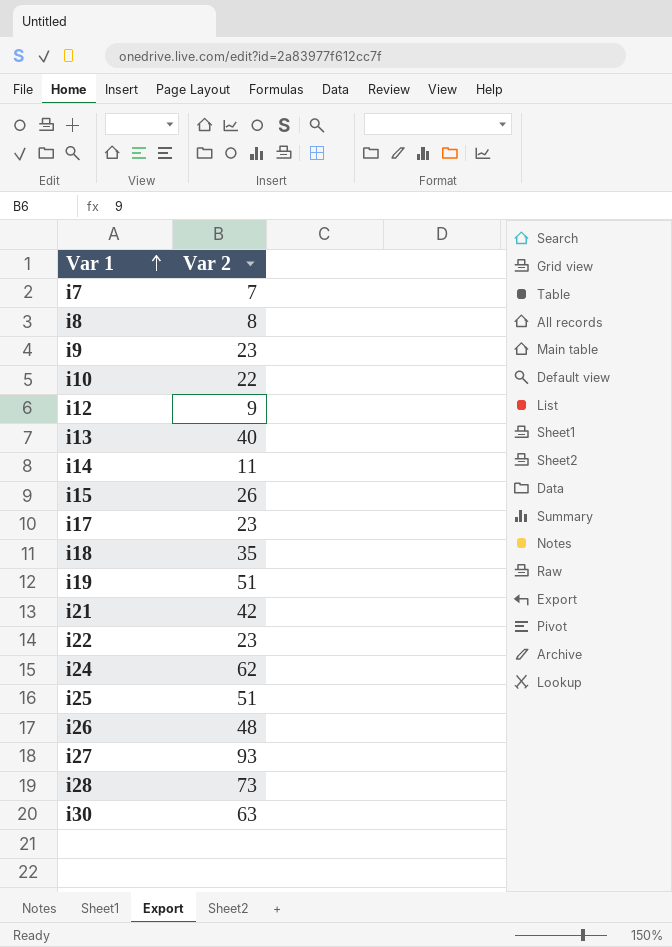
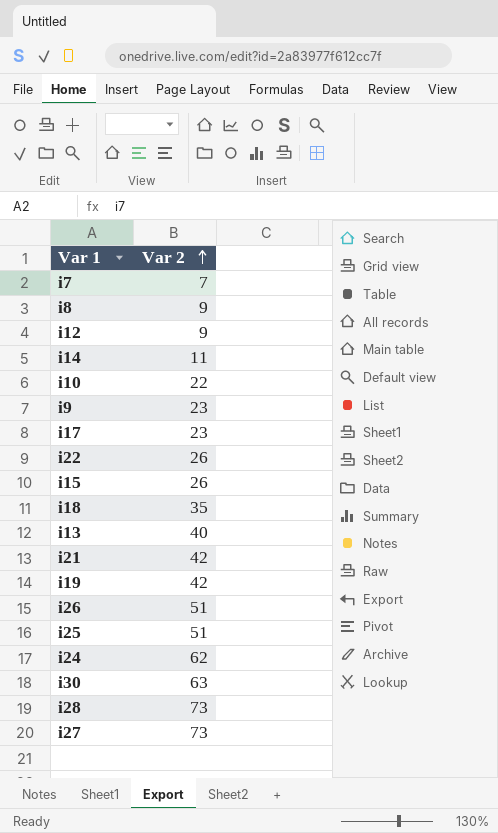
row order: Var 1 ascending -> Var 2 ascending
i8 | Var 2: 8 -> 9
i22 | Var 2: 23 -> 26
i19 | Var 2: 51 -> 42
i26 | Var 2: 48 -> 51
i27 | Var 2: 93 -> 73

